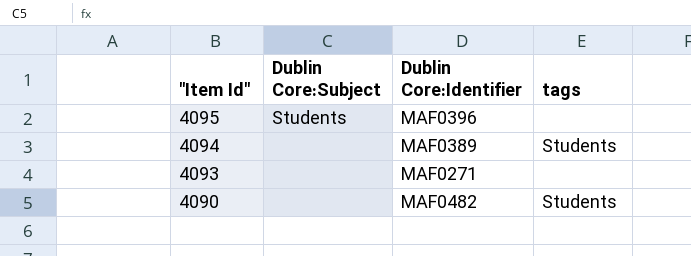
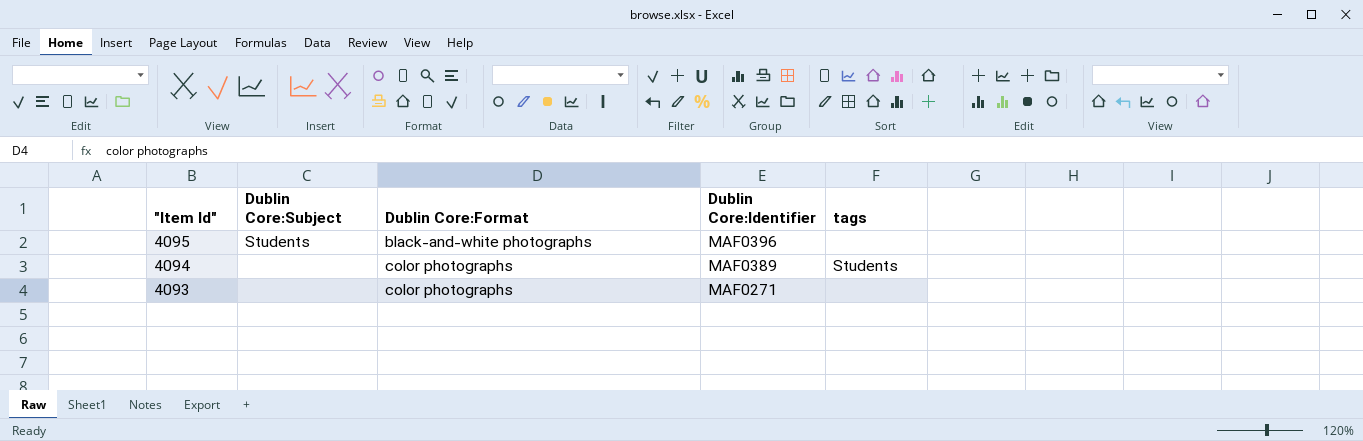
column Dublin Core:Format | position: none -> 3
row 4090: none | MAF0482 | Students -> none

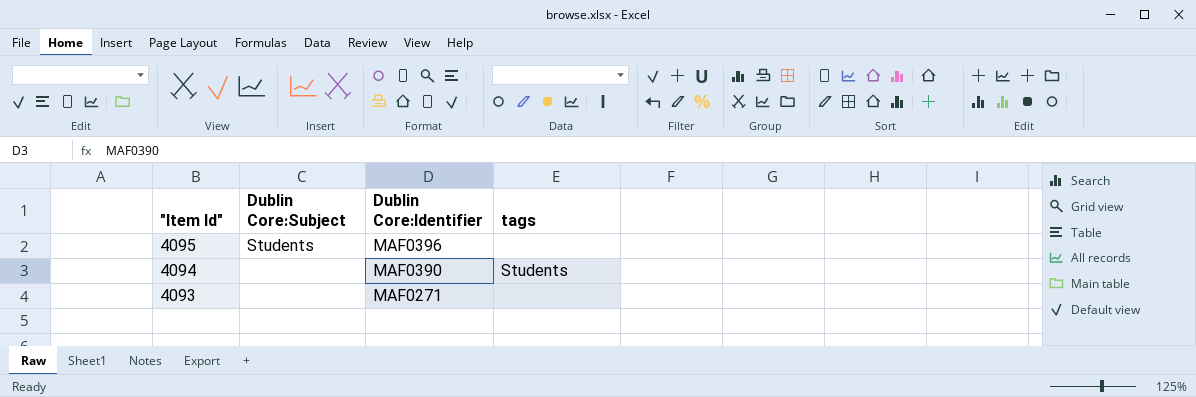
column Dublin Core:Format | position: 3 -> none
4094 | Dublin Core:Identifier: MAF0389 -> MAF0390

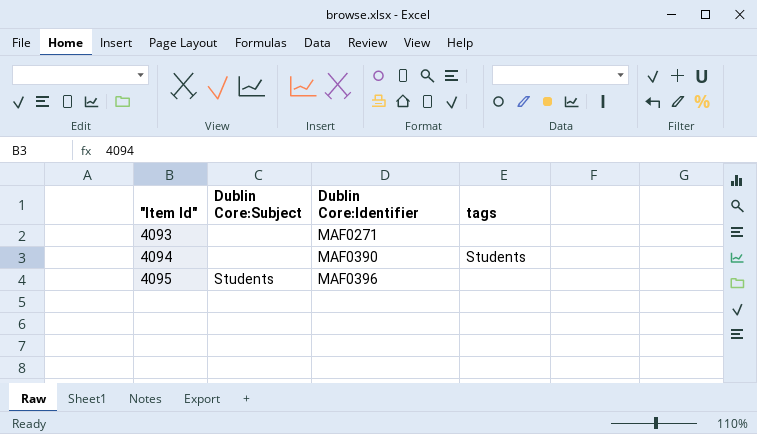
row order: "Item Id" descending -> "Item Id" ascending

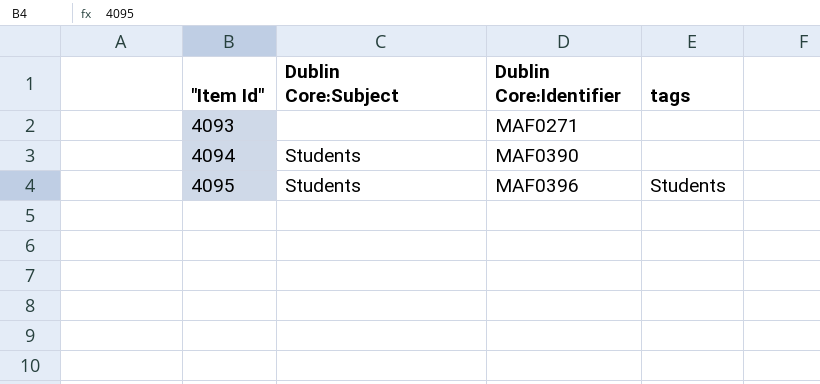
4094 | Dublin Core:Subject: none -> Students
4094 | tags: Students -> none
4095 | tags: none -> Students

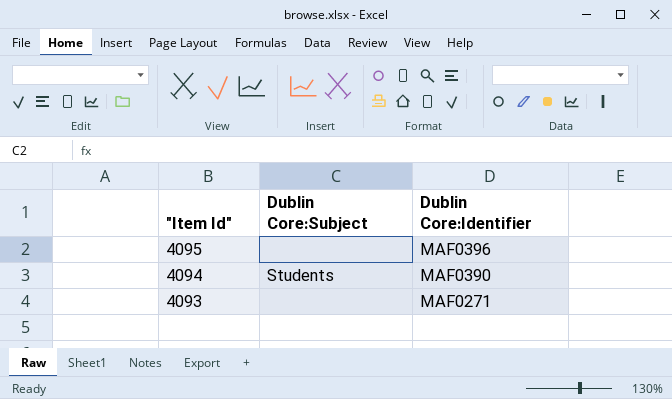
row order: "Item Id" ascending -> "Item Id" descending
column tags | position: 4 -> none
4095 | Dublin Core:Subject: Students -> none

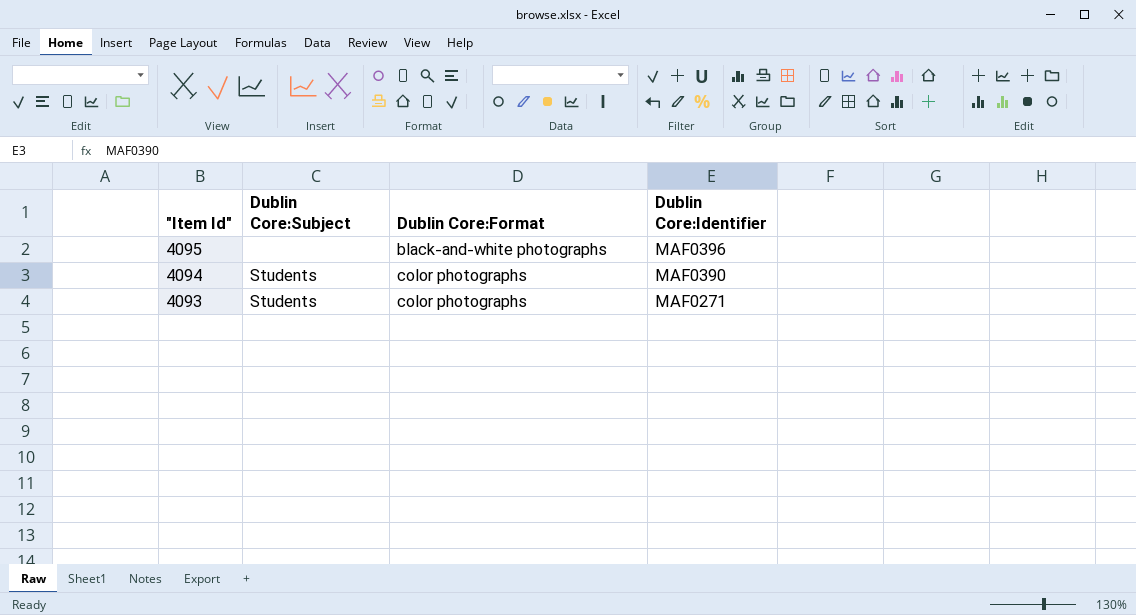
column Dublin Core:Format | position: none -> 3
4093 | Dublin Core:Subject: none -> Students

